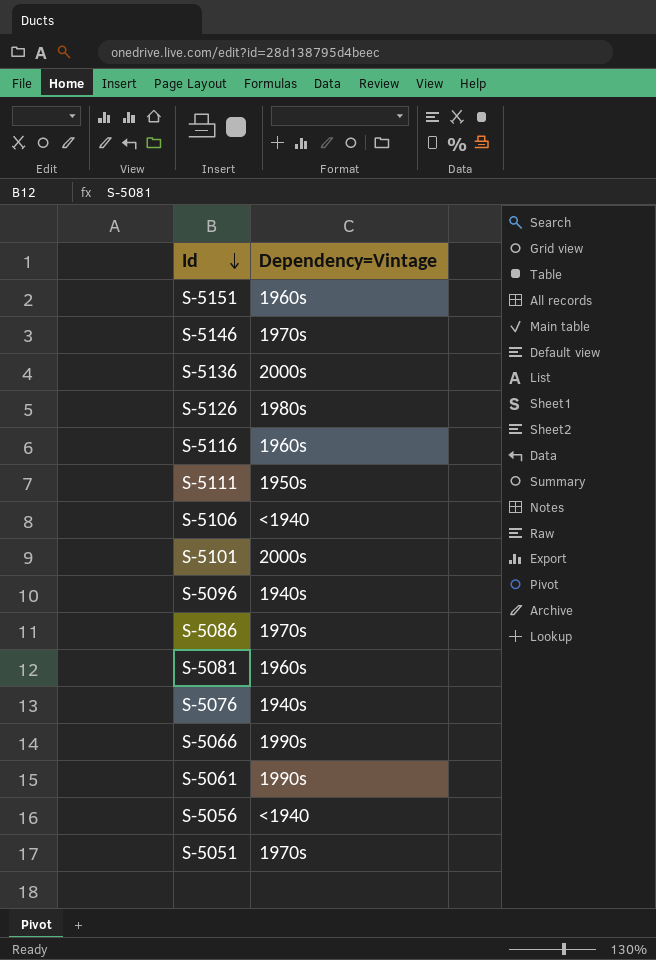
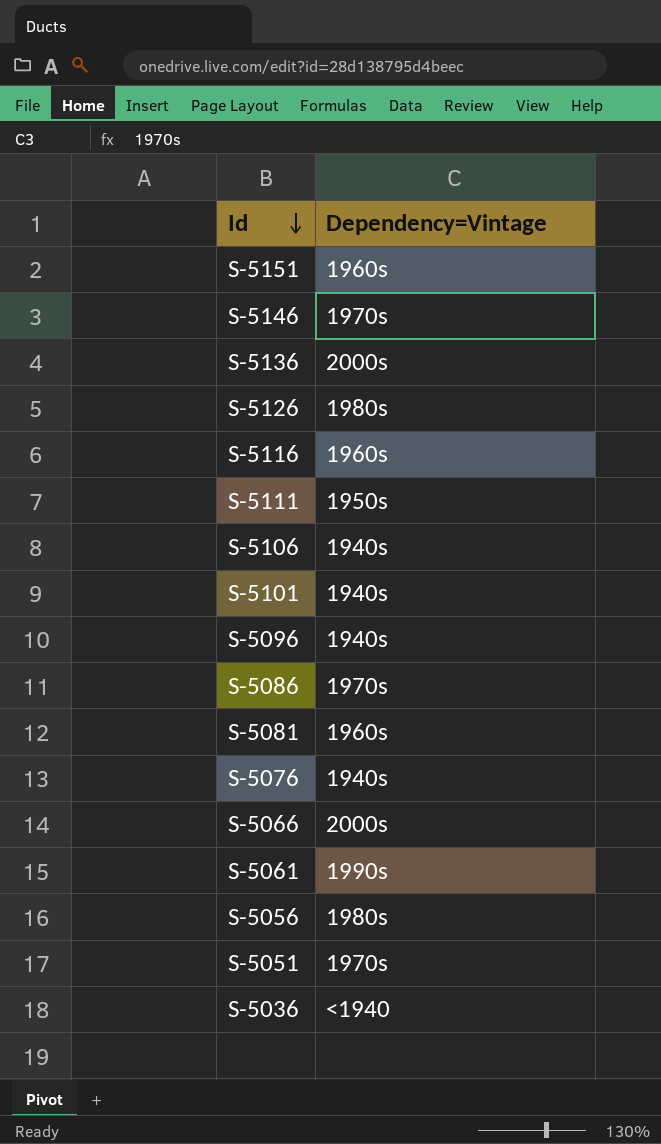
S-5106 | Dependency=Vintage: <1940 -> 1940s
S-5101 | Dependency=Vintage: 2000s -> 1940s
S-5066 | Dependency=Vintage: 1990s -> 2000s
S-5056 | Dependency=Vintage: <1940 -> 1980s
row S-5036: none -> <1940

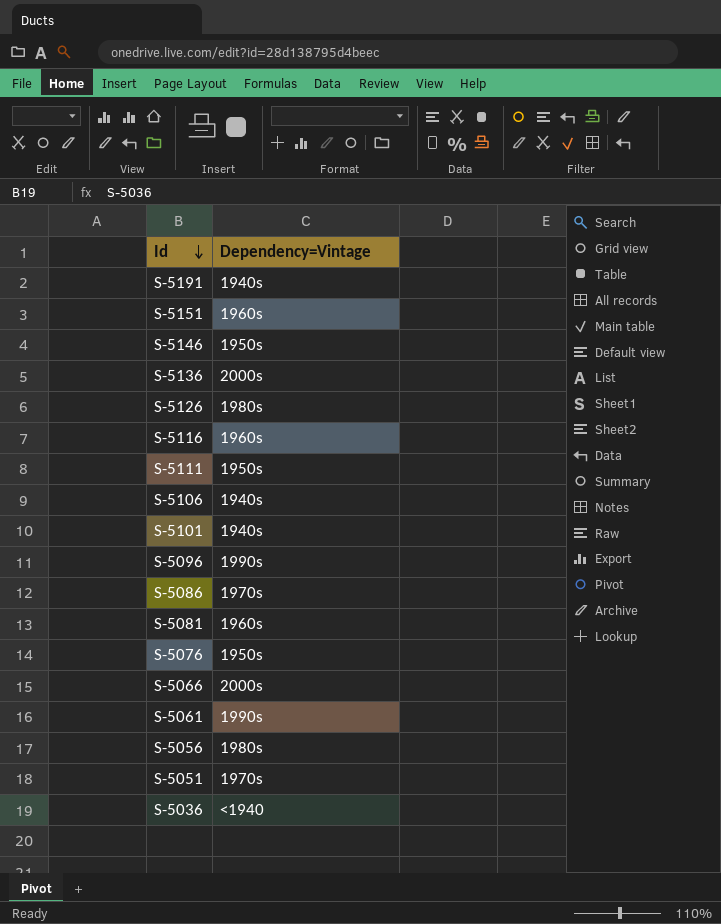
row S-5191: none -> 1940s
S-5146 | Dependency=Vintage: 1970s -> 1950s
S-5096 | Dependency=Vintage: 1940s -> 1990s
S-5076 | Dependency=Vintage: 1940s -> 1950s

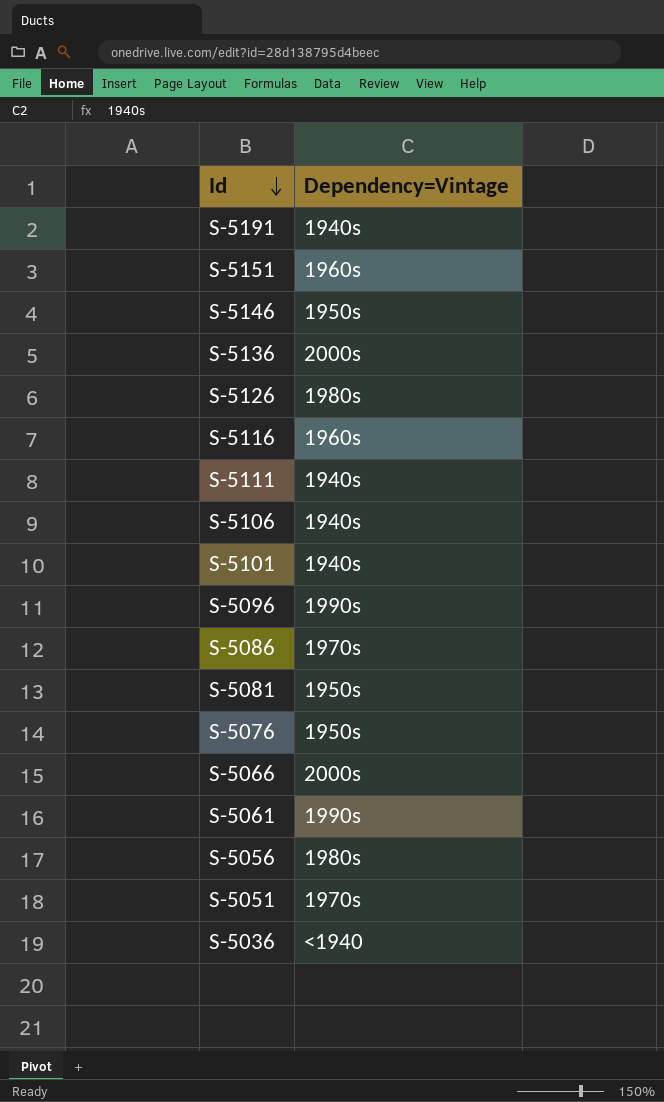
S-5111 | Dependency=Vintage: 1950s -> 1940s
S-5081 | Dependency=Vintage: 1960s -> 1950s

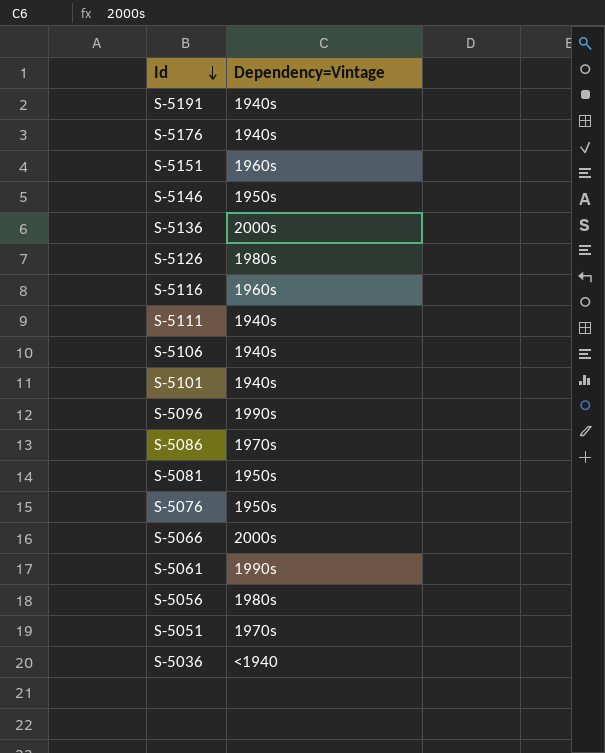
row S-5176: none -> 1940s

